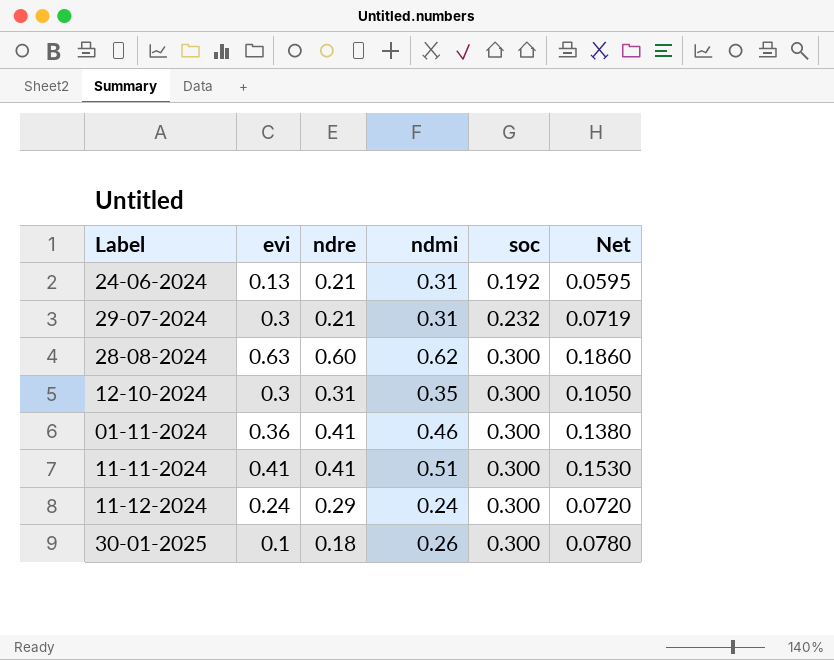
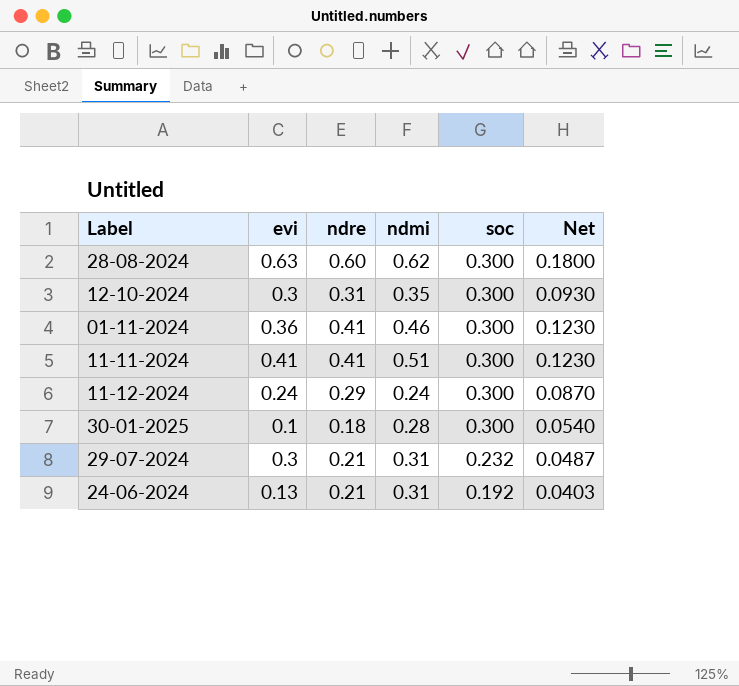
row order: Label ascending -> soc descending
column Net | formula: [ndmi] * [soc] -> [ndre] * [soc]
30-01-2025 | ndmi: 0.26 -> 0.28

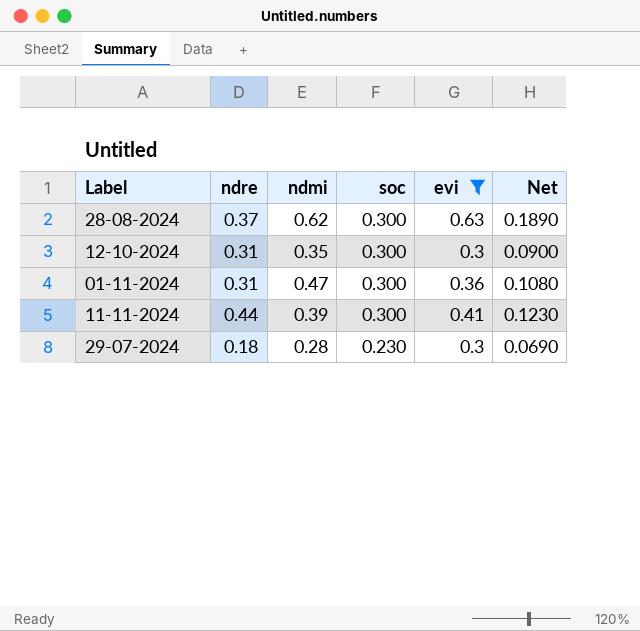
filter: none -> evi >= 0.3
column evi | position: 2 -> 5
column Net | formula: [ndre] * [soc] -> [soc] * [evi]
28-08-2024 | ndre: 0.60 -> 0.37
01-11-2024 | ndre: 0.41 -> 0.31
01-11-2024 | ndmi: 0.46 -> 0.47
11-11-2024 | ndre: 0.41 -> 0.44
11-11-2024 | ndmi: 0.51 -> 0.39
29-07-2024 | ndre: 0.21 -> 0.18
29-07-2024 | ndmi: 0.31 -> 0.28
29-07-2024 | soc: 0.232 -> 0.230

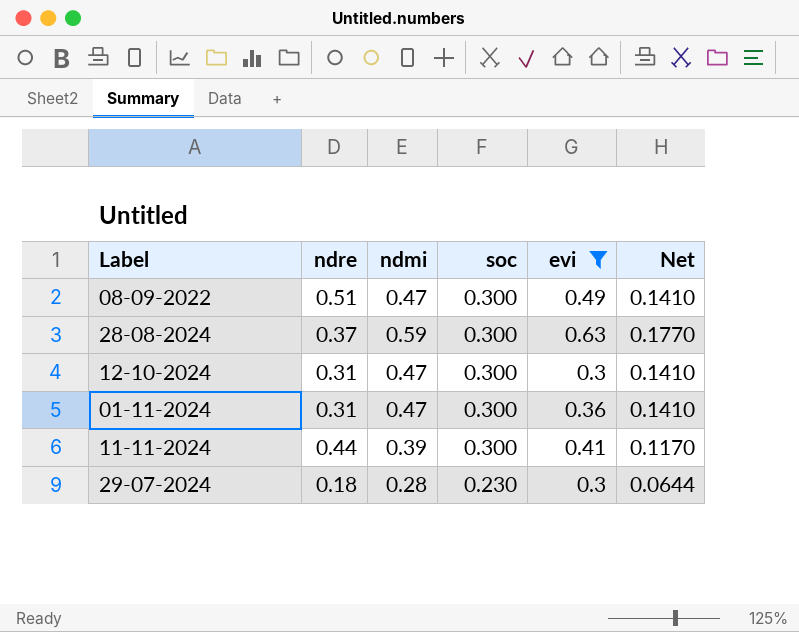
column Net | formula: [soc] * [evi] -> [ndmi] * [soc]
row 08-09-2022: none -> 0.51 | 0.47 | 0.300 | 0.49 | 0.1410
28-08-2024 | ndmi: 0.62 -> 0.59
12-10-2024 | ndmi: 0.35 -> 0.47

